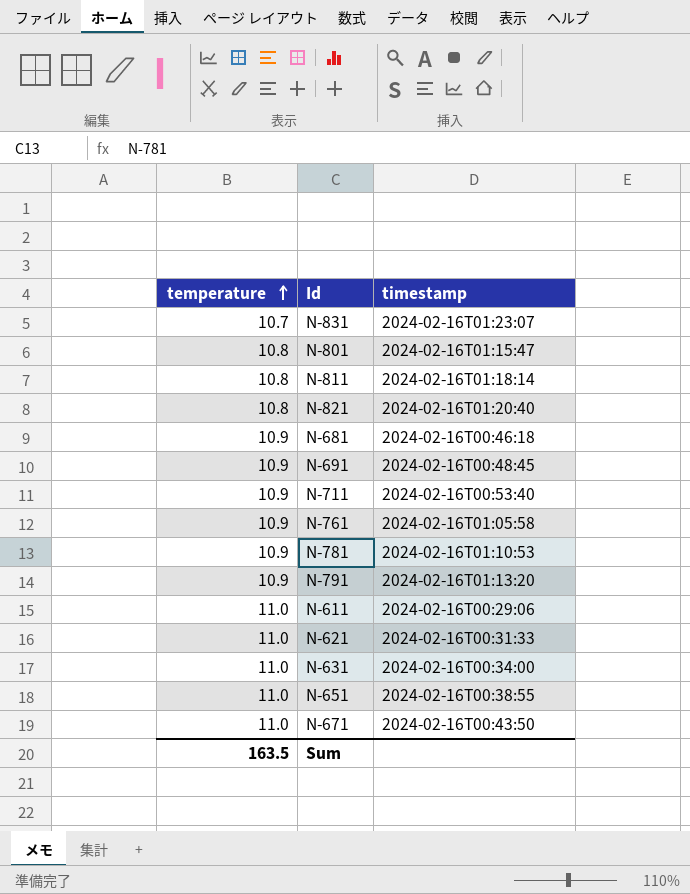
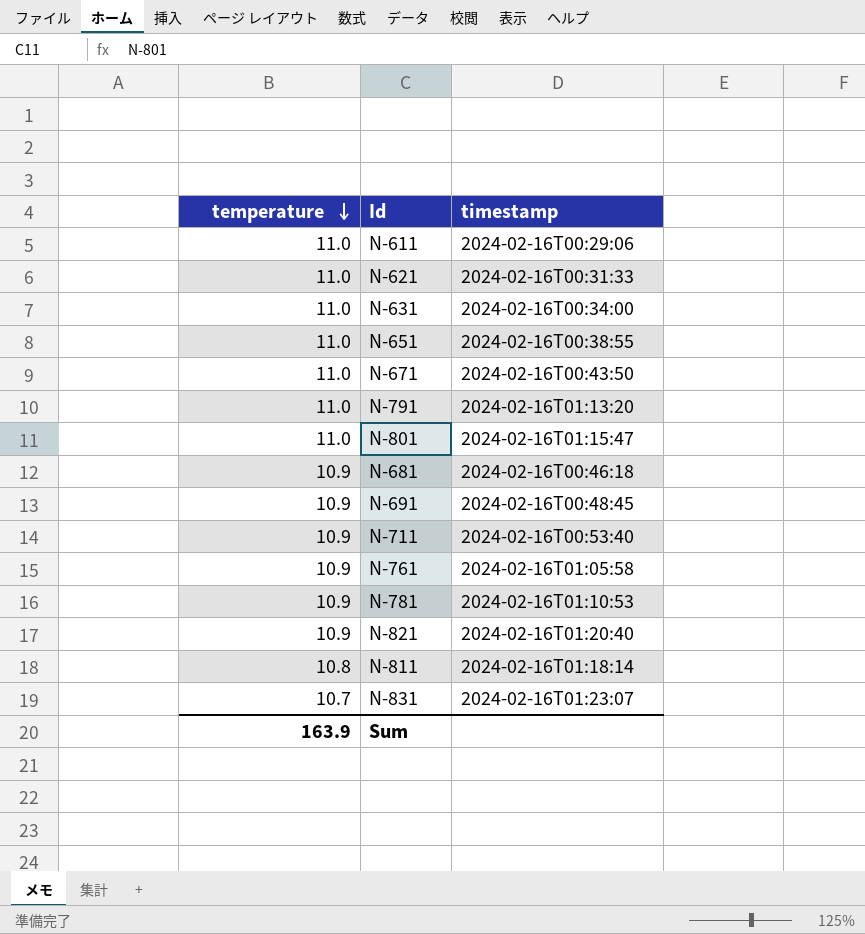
row order: temperature ascending -> temperature descending
N-791 | temperature: 10.9 -> 11.0
N-801 | temperature: 10.8 -> 11.0
N-821 | temperature: 10.8 -> 10.9
Sum | temperature: 163.5 -> 163.9

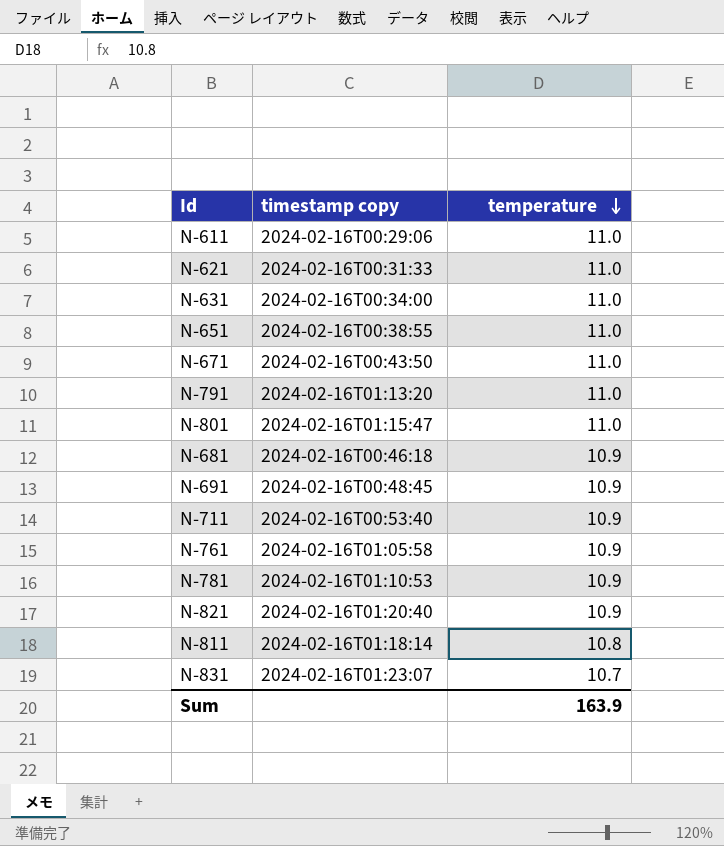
column name: timestamp -> timestamp copy
column temperature | position: 1 -> 3

